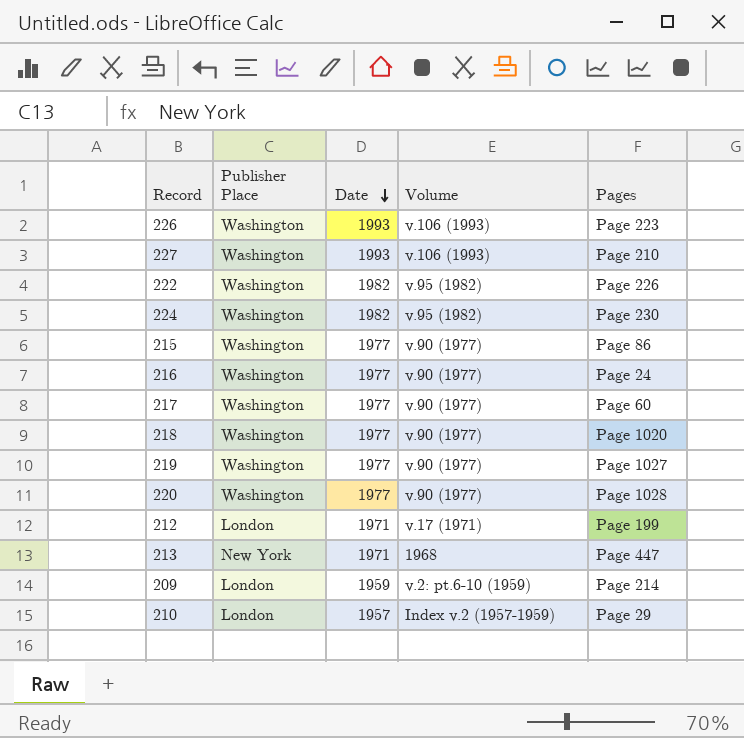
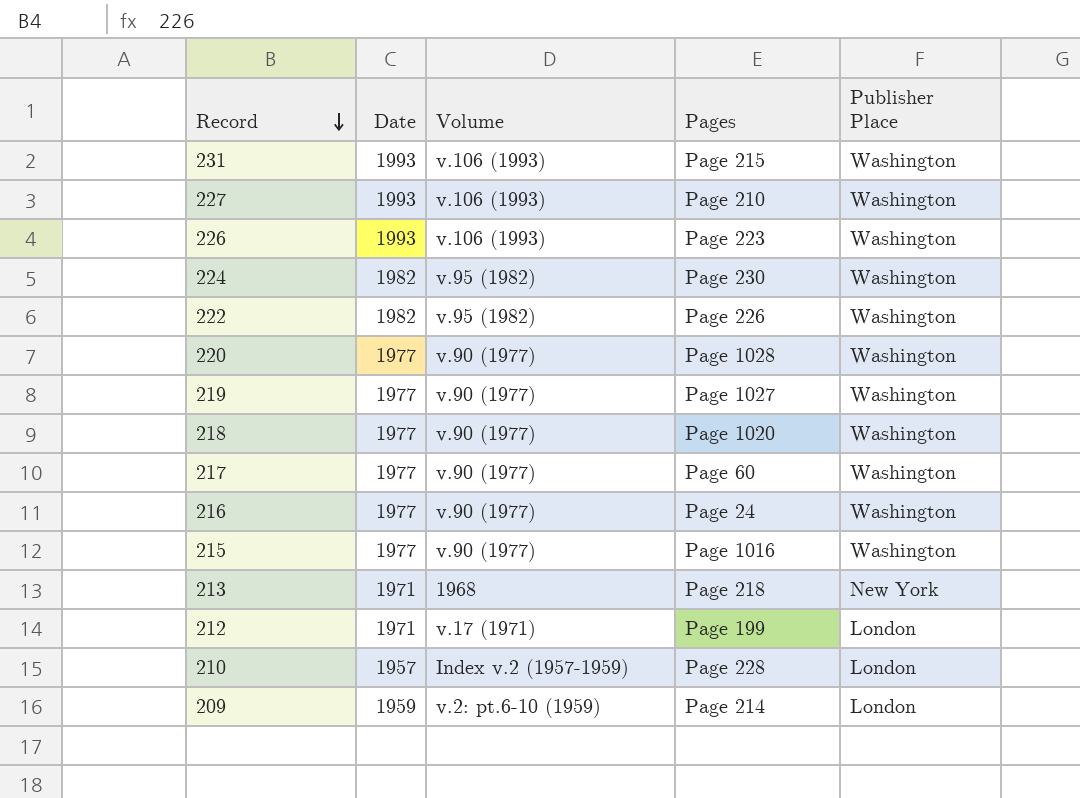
row order: Date descending -> Record descending
column Publisher Place | position: 2 -> 5
row 231: none -> 1993 | v.106 (1993) | Page 215 | Washington
215 | Pages: Page 86 -> Page 1016
213 | Pages: Page 447 -> Page 218
210 | Pages: Page 29 -> Page 228

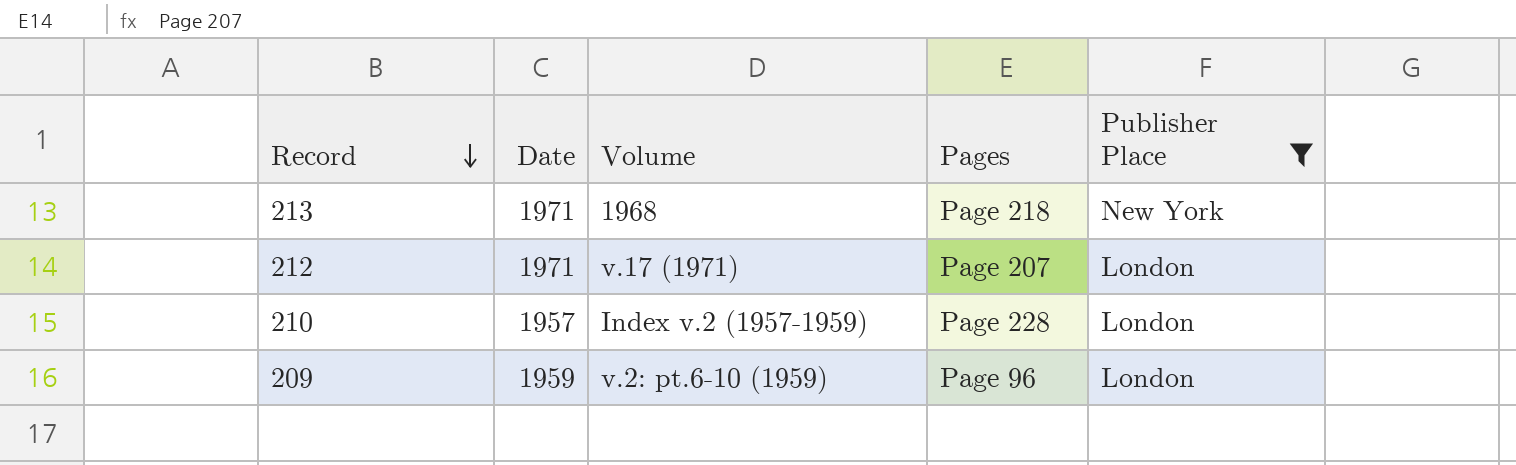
filter: none -> Publisher Place != Washington
212 | Pages: Page 199 -> Page 207
209 | Pages: Page 214 -> Page 96

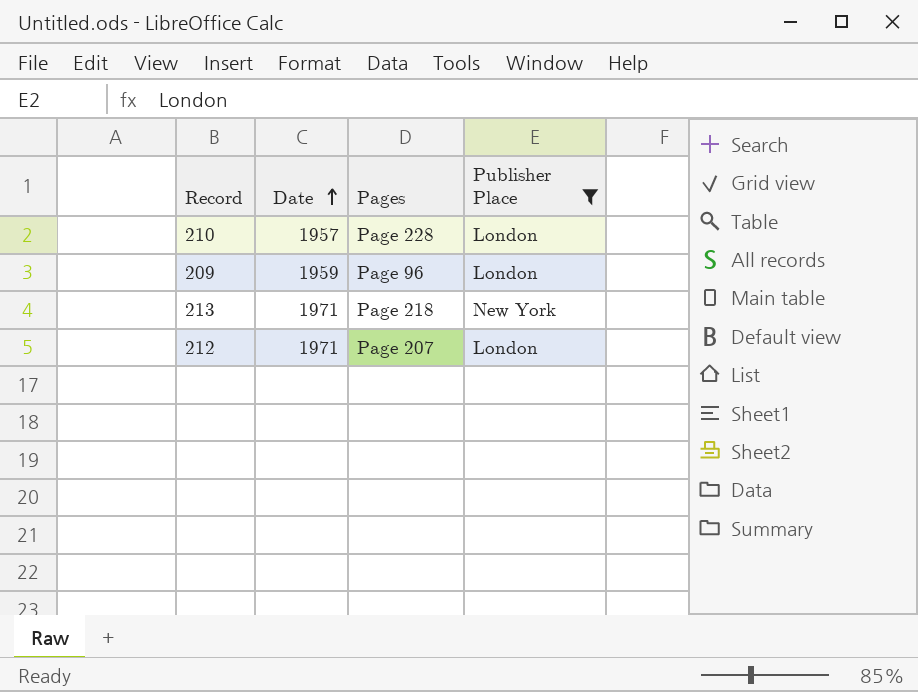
row order: Record descending -> Date ascending
column Volume | position: 3 -> none

